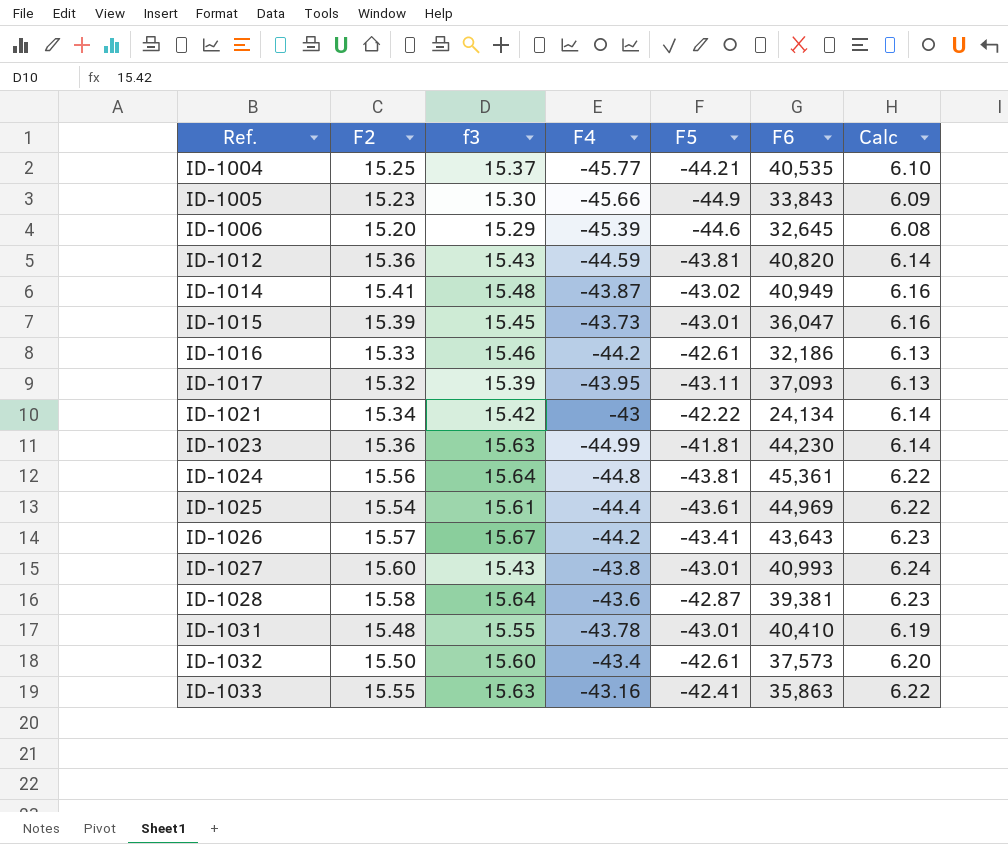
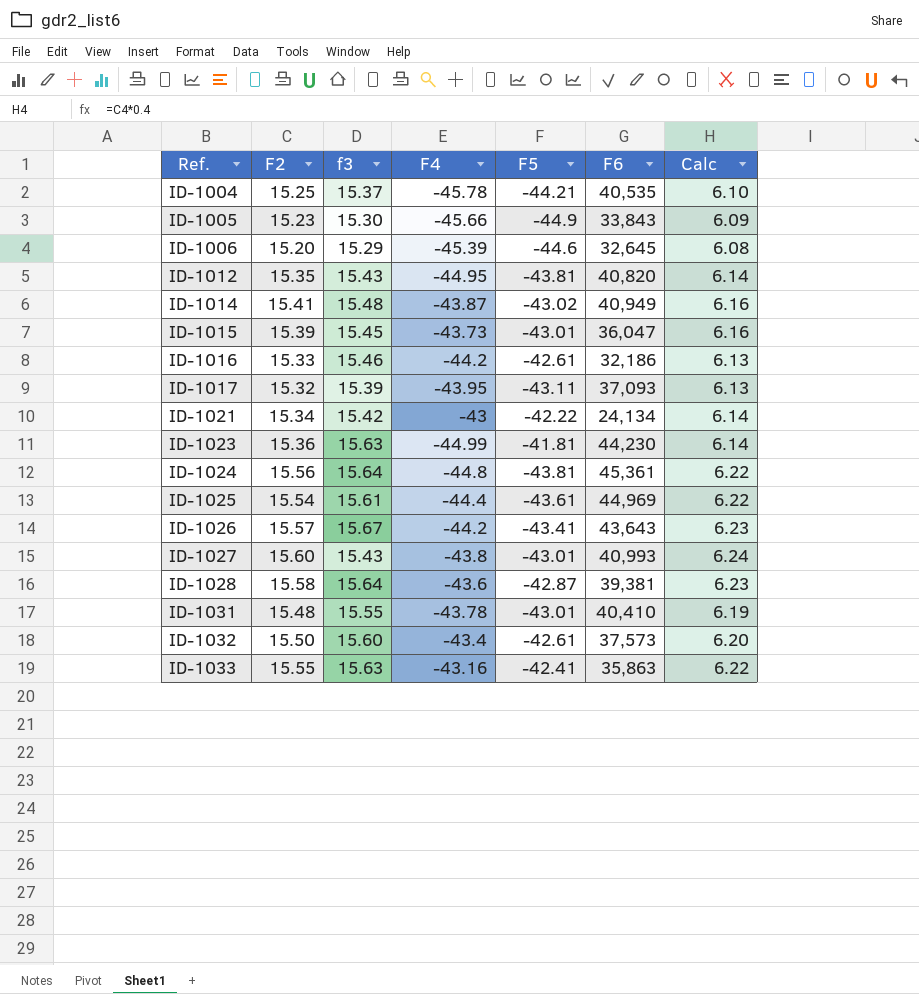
ID-1004 | F4: -45.77 -> -45.78
ID-1012 | F2: 15.36 -> 15.35
ID-1012 | F4: -44.59 -> -44.95

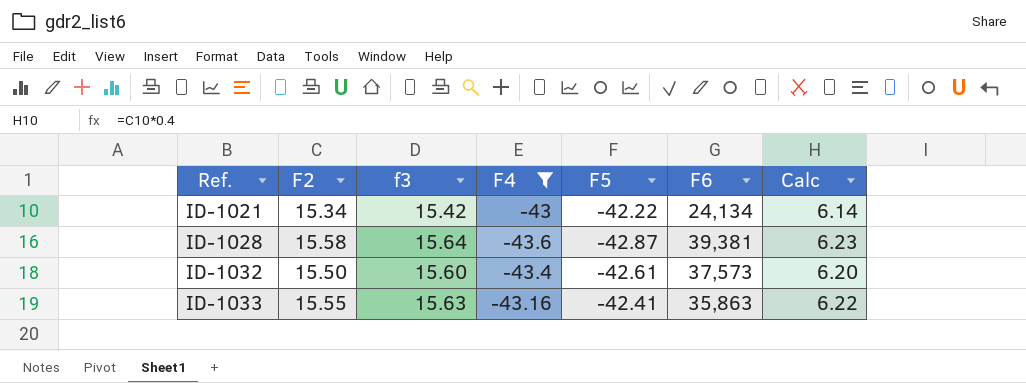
filter: none -> F4 >= -43.6

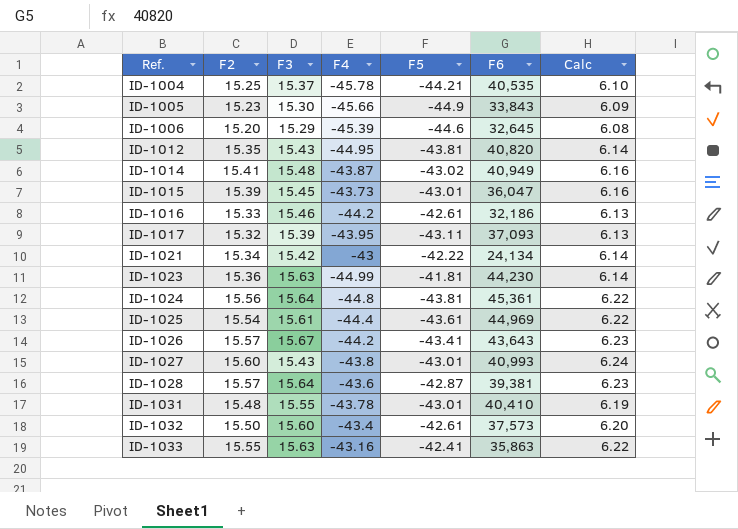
filter: F4 >= -43.6 -> none
column name: f3 -> F3
ID-1028 | F2: 15.58 -> 15.57

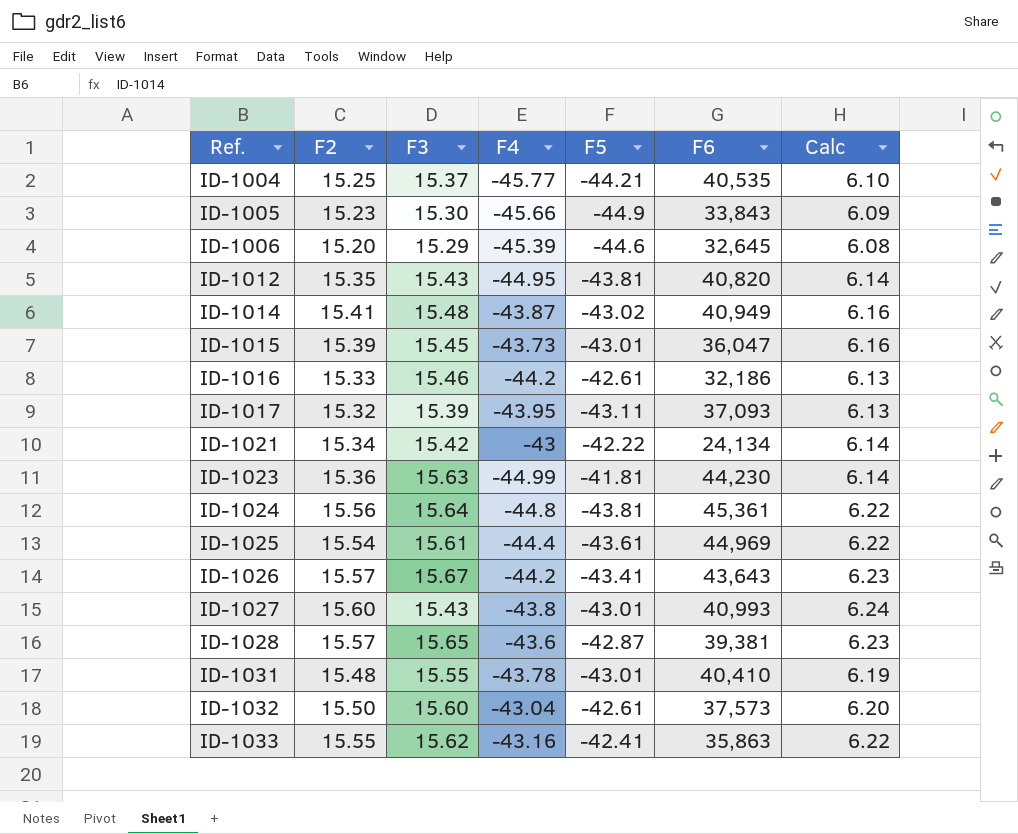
ID-1004 | F4: -45.78 -> -45.77
ID-1028 | F3: 15.64 -> 15.65
ID-1032 | F4: -43.4 -> -43.04
ID-1033 | F3: 15.63 -> 15.62

